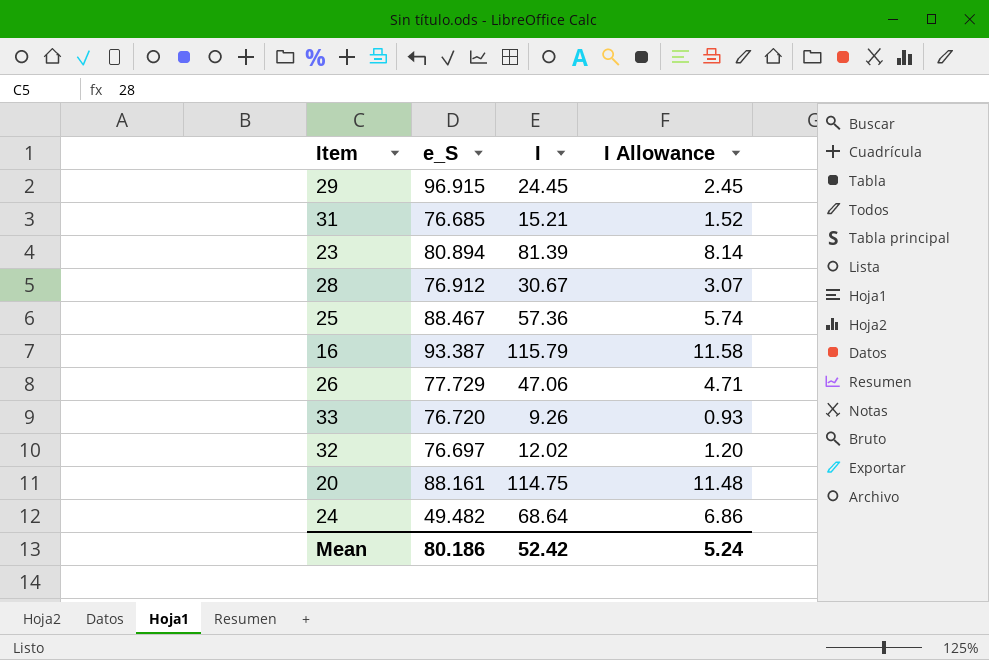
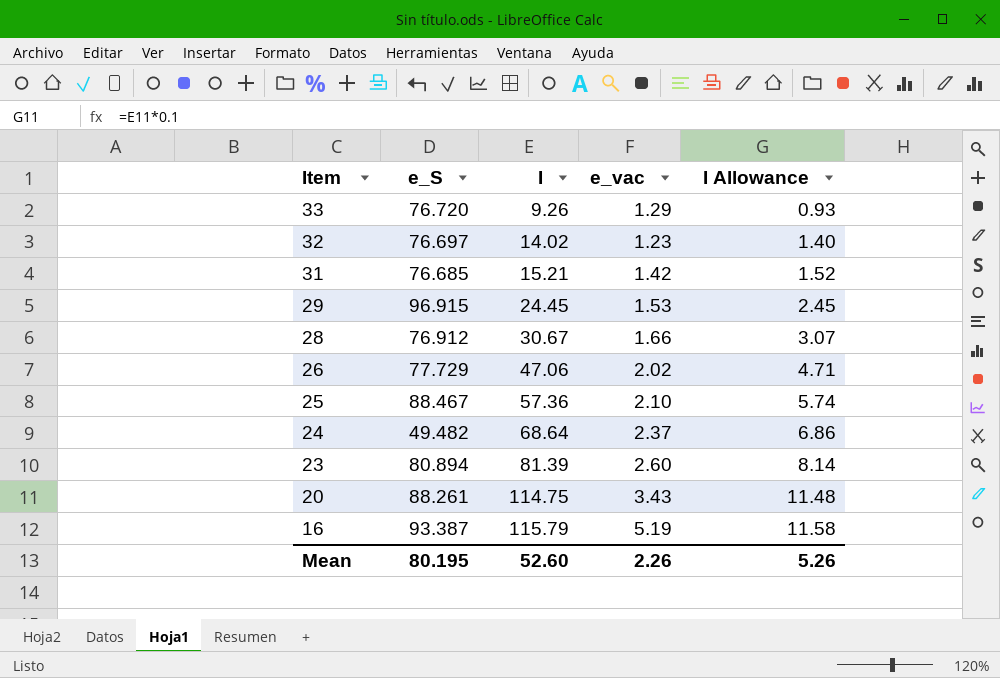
row order: none -> Item descending
column e_vac | position: none -> 4
32 | I: 12.02 -> 14.02
32 | I Allowance: 1.20 -> 1.40
20 | e_S: 88.161 -> 88.261
Mean | e_S: 80.186 -> 80.195
Mean | I: 52.42 -> 52.60
Mean | I Allowance: 5.24 -> 5.26

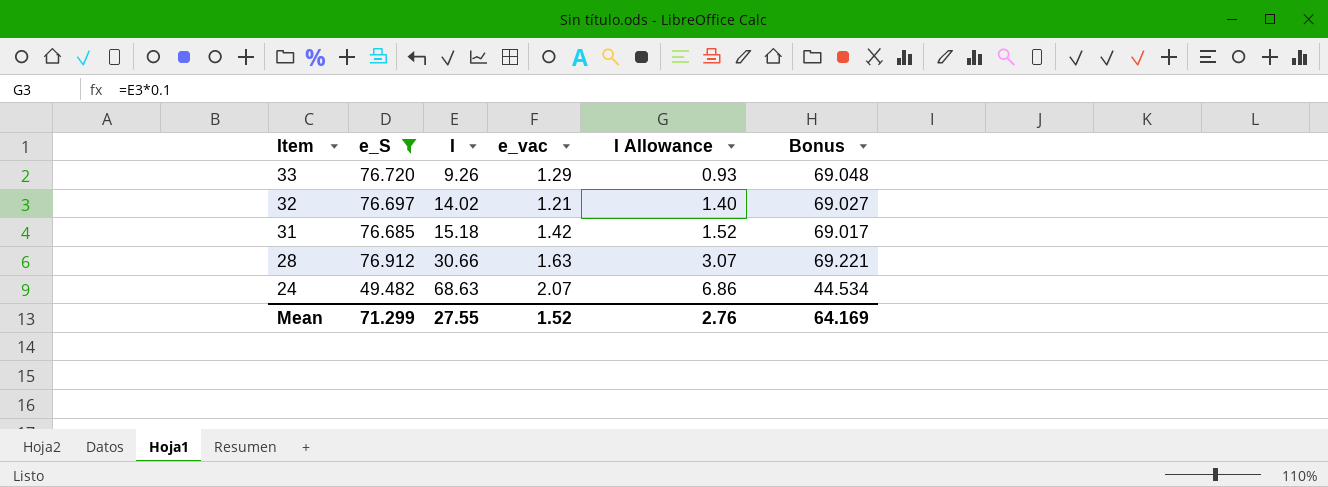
filter: none -> e_S <= 76.912
column Bonus | formula: none -> [e_S] * 0.9
32 | e_vac: 1.23 -> 1.21
31 | I: 15.21 -> 15.18
28 | I: 30.67 -> 30.66
28 | e_vac: 1.66 -> 1.63
24 | I: 68.64 -> 68.63
24 | e_vac: 2.37 -> 2.07
Mean | e_S: 80.195 -> 71.299
Mean | I: 52.60 -> 27.55
Mean | e_vac: 2.26 -> 1.52
Mean | I Allowance: 5.26 -> 2.76

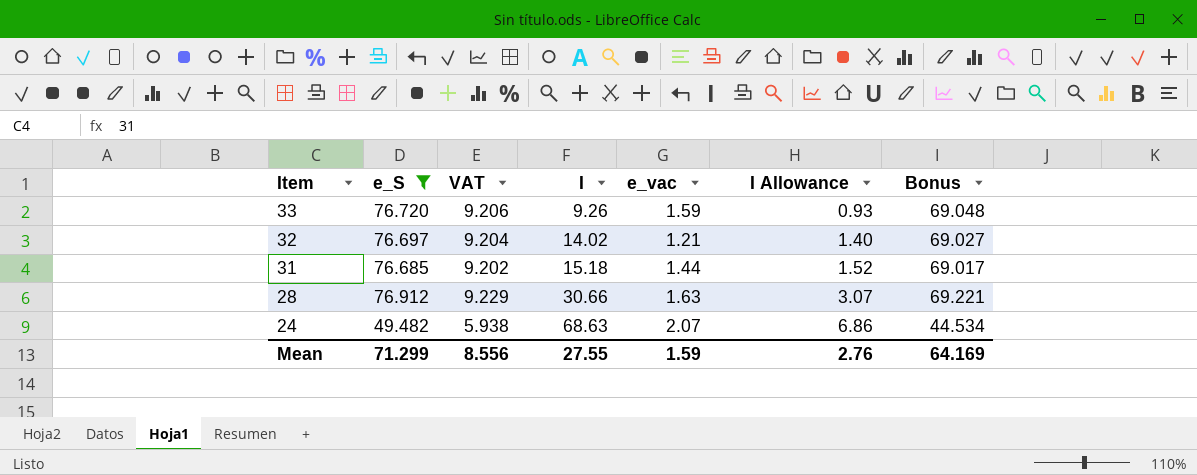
column VAT | formula: none -> [e_S] * 0.12
33 | e_vac: 1.29 -> 1.59
31 | e_vac: 1.42 -> 1.44
Mean | e_vac: 1.52 -> 1.59

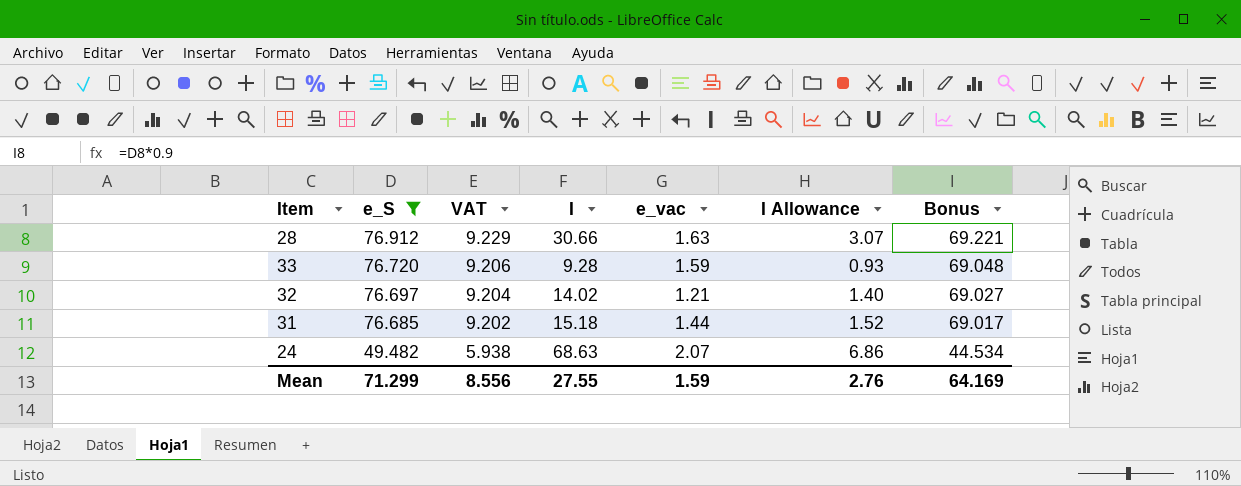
row order: Item descending -> e_S descending
33 | I: 9.26 -> 9.28

